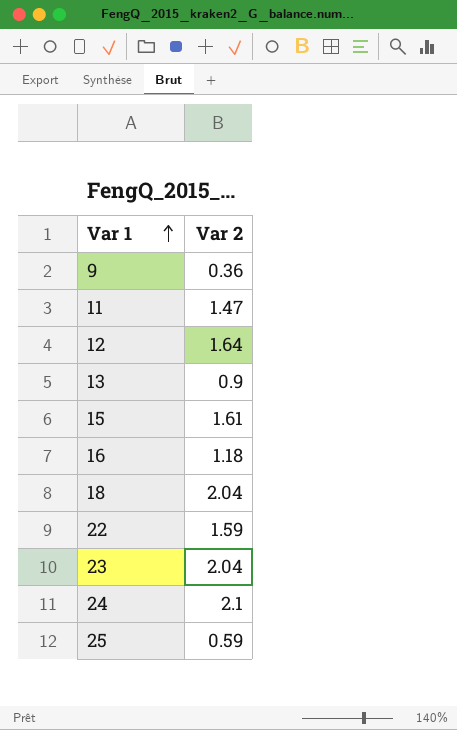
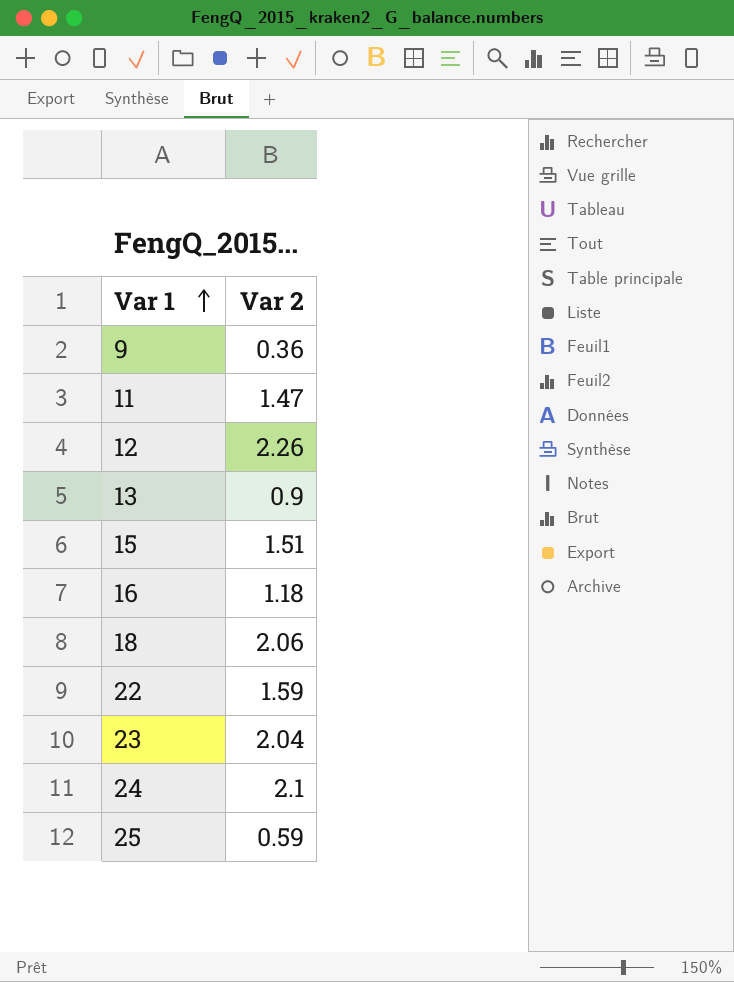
12 | Var 2: 1.64 -> 2.26
15 | Var 2: 1.61 -> 1.51
18 | Var 2: 2.04 -> 2.06

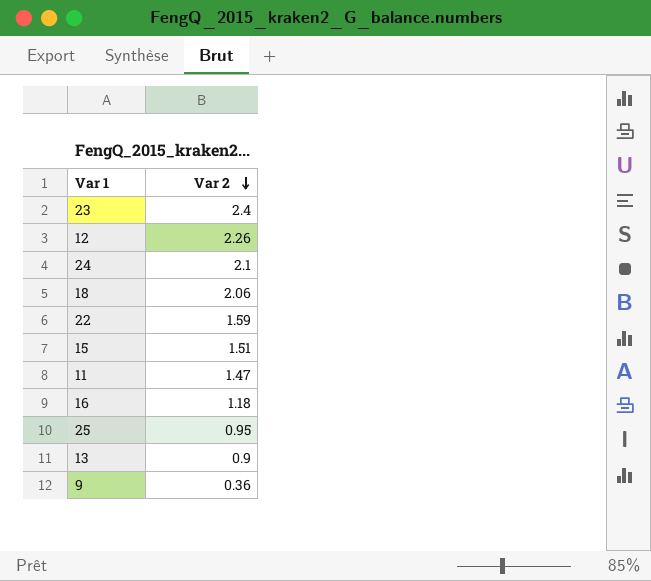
row order: Var 1 ascending -> Var 2 descending
23 | Var 2: 2.04 -> 2.4
25 | Var 2: 0.59 -> 0.95

